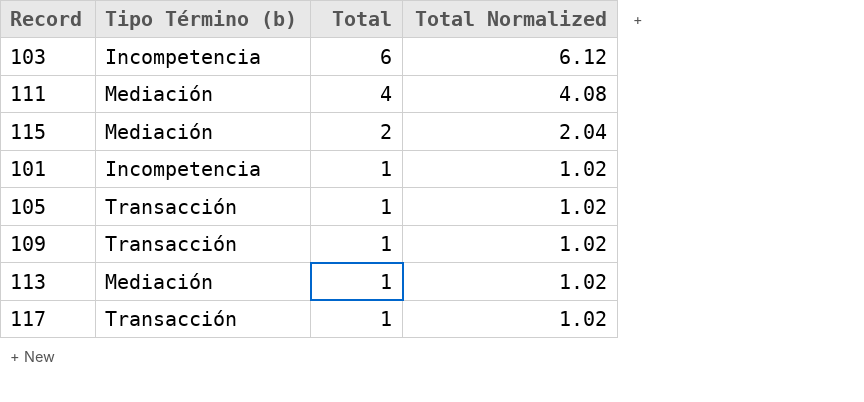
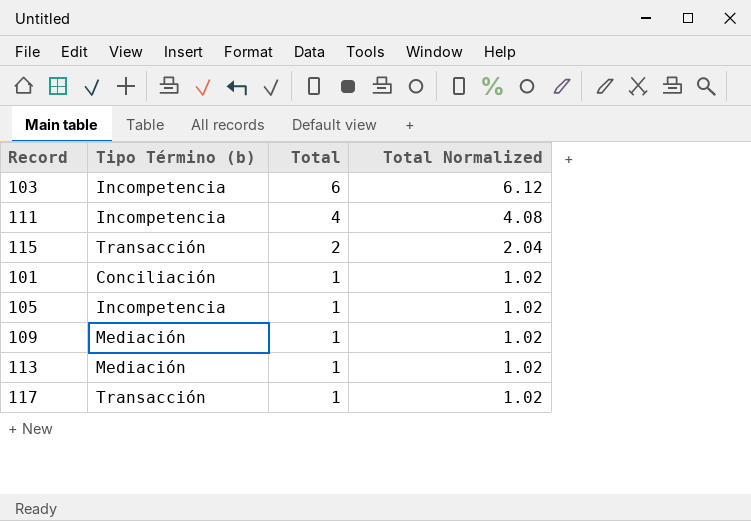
111 | Tipo Término (b): Mediación -> Incompetencia
115 | Tipo Término (b): Mediación -> Transacción
101 | Tipo Término (b): Incompetencia -> Conciliación
105 | Tipo Término (b): Transacción -> Incompetencia
109 | Tipo Término (b): Transacción -> Mediación

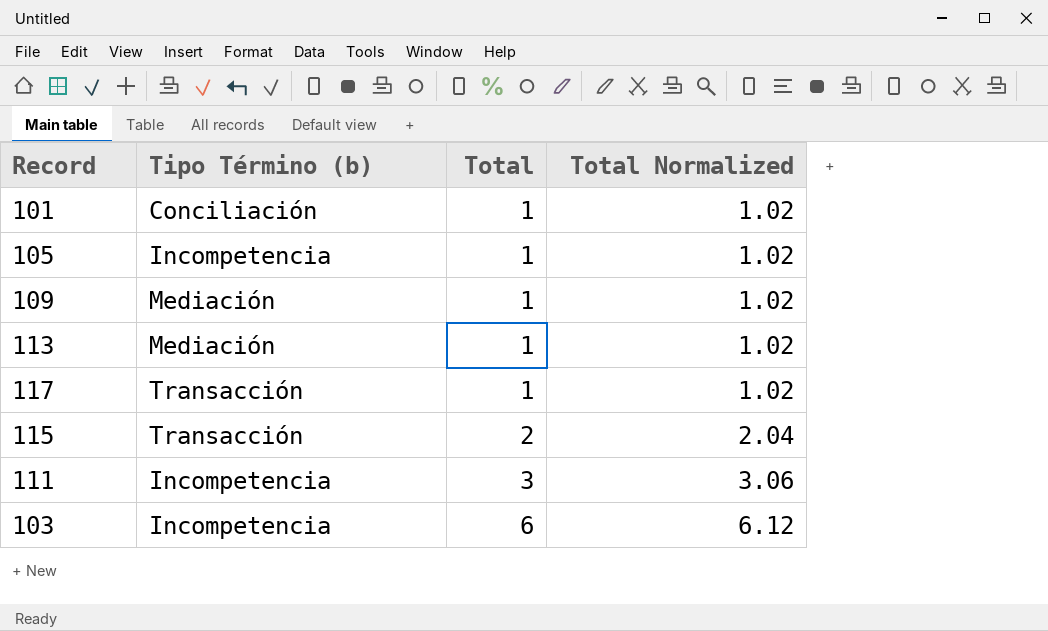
row order: Total descending -> Total ascending
111 | Total: 4 -> 3
111 | Total Normalized: 4.08 -> 3.06

